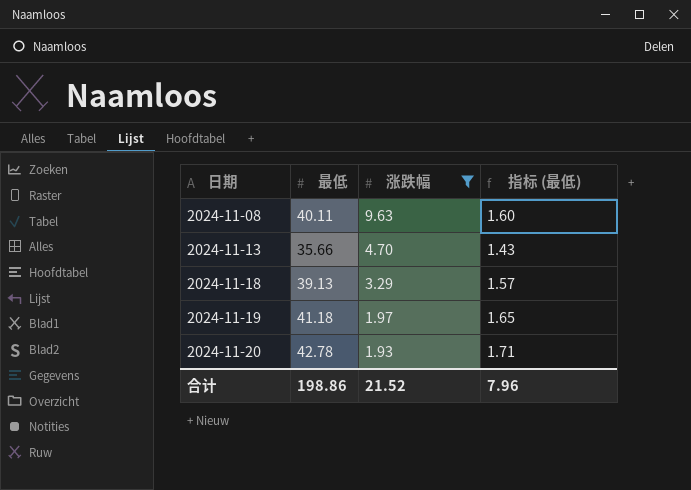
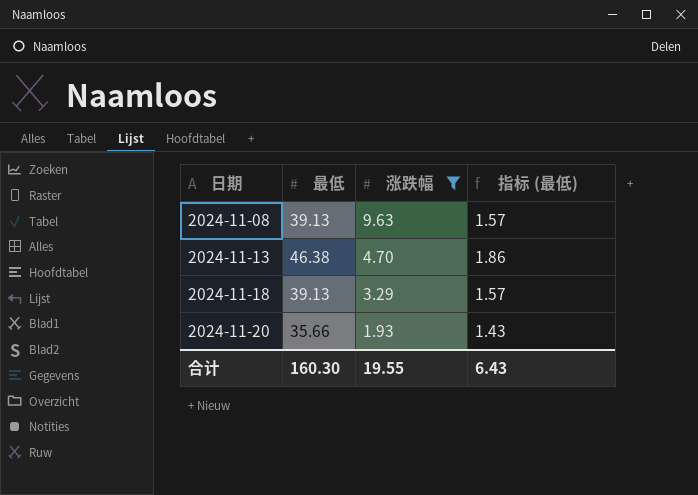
row 2024-11-19: 41.18 | 1.97 | 1.65 -> none
2024-11-08 | 最低: 40.11 -> 39.13
2024-11-08 | 指标 (最低): 1.60 -> 1.57
2024-11-13 | 最低: 35.66 -> 46.38
2024-11-13 | 指标 (最低): 1.43 -> 1.86
2024-11-20 | 最低: 42.78 -> 35.66
2024-11-20 | 指标 (最低): 1.71 -> 1.43
合计 | 最低: 198.86 -> 160.30
合计 | 涨跌幅: 21.52 -> 19.55
合计 | 指标 (最低): 7.96 -> 6.43

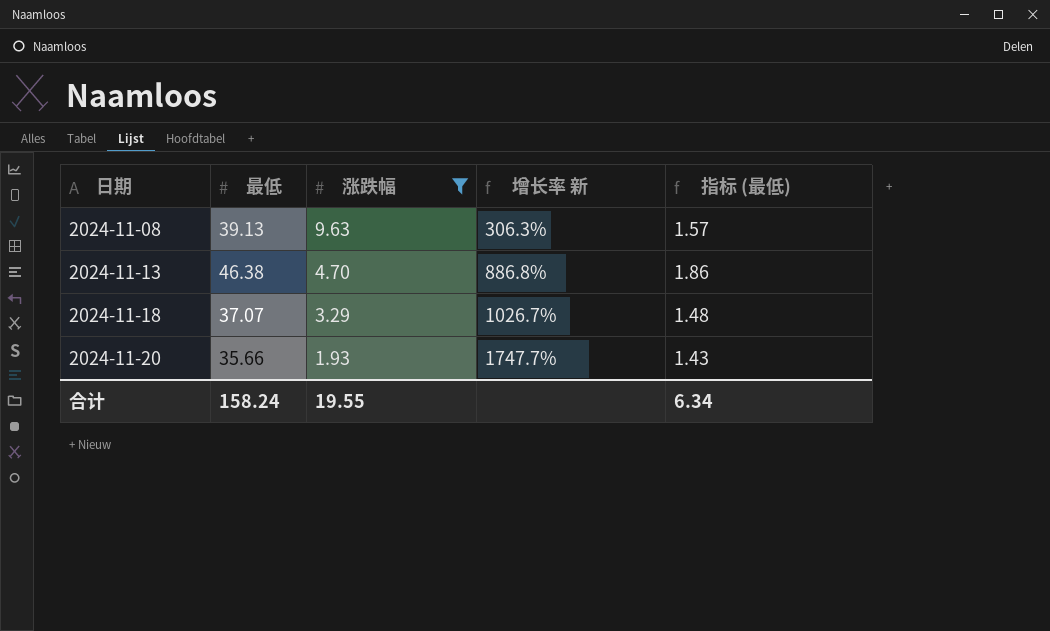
column 增长率 新 | formula: none -> ([最低] - [涨跌幅]) / [涨跌幅]
2024-11-18 | 最低: 39.13 -> 37.07
2024-11-18 | 指标 (最低): 1.57 -> 1.48
合计 | 最低: 160.30 -> 158.24
合计 | 指标 (最低): 6.43 -> 6.34

